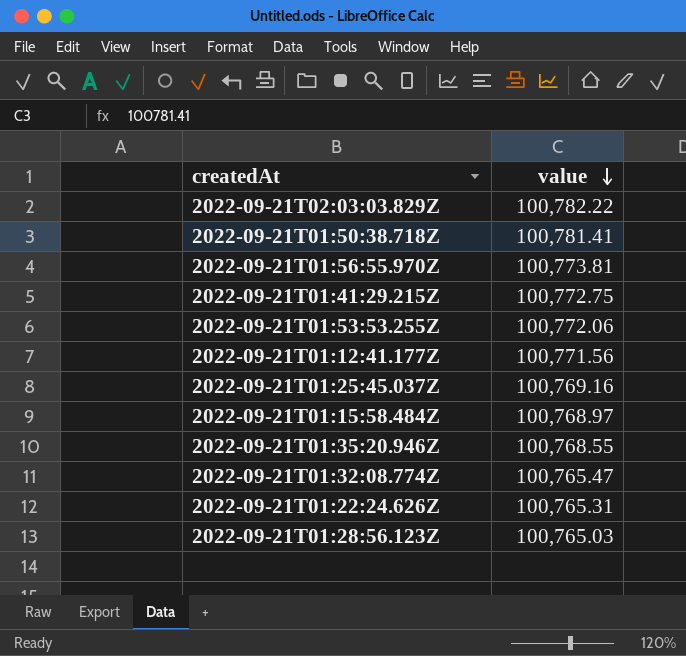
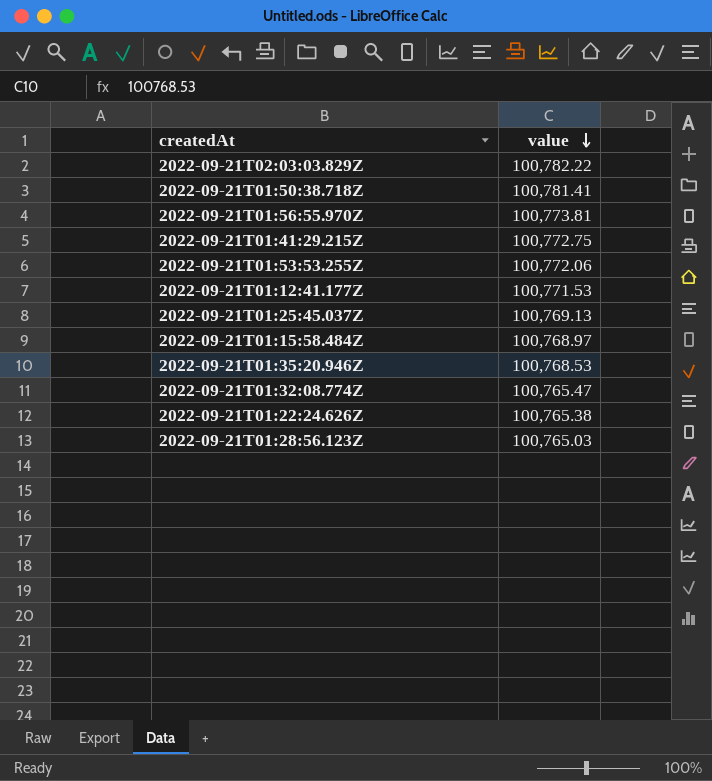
2022-09-21T01:12:41.177Z | value: 100,771.56 -> 100,771.53
2022-09-21T01:25:45.037Z | value: 100,769.16 -> 100,769.13
2022-09-21T01:35:20.946Z | value: 100,768.55 -> 100,768.53
2022-09-21T01:22:24.626Z | value: 100,765.31 -> 100,765.38

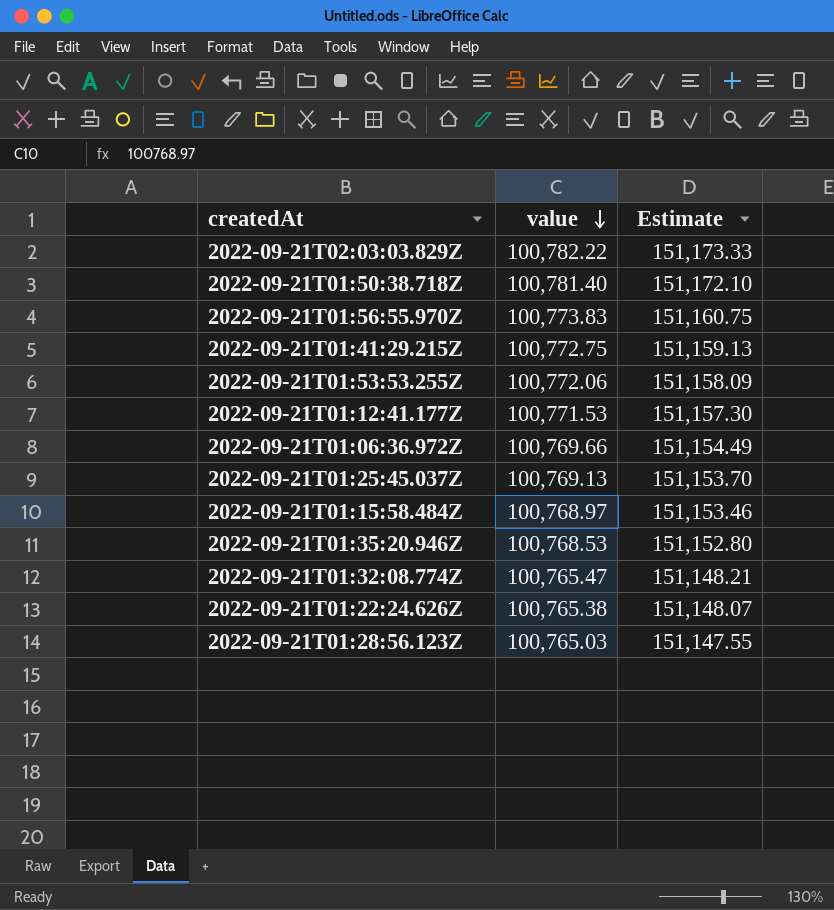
column Estimate | formula: none -> [value] * 1.5
2022-09-21T01:50:38.718Z | value: 100,781.41 -> 100,781.40
2022-09-21T01:56:55.970Z | value: 100,773.81 -> 100,773.83
row 2022-09-21T01:06:36.972Z: none -> 100,769.66 | 151,154.49

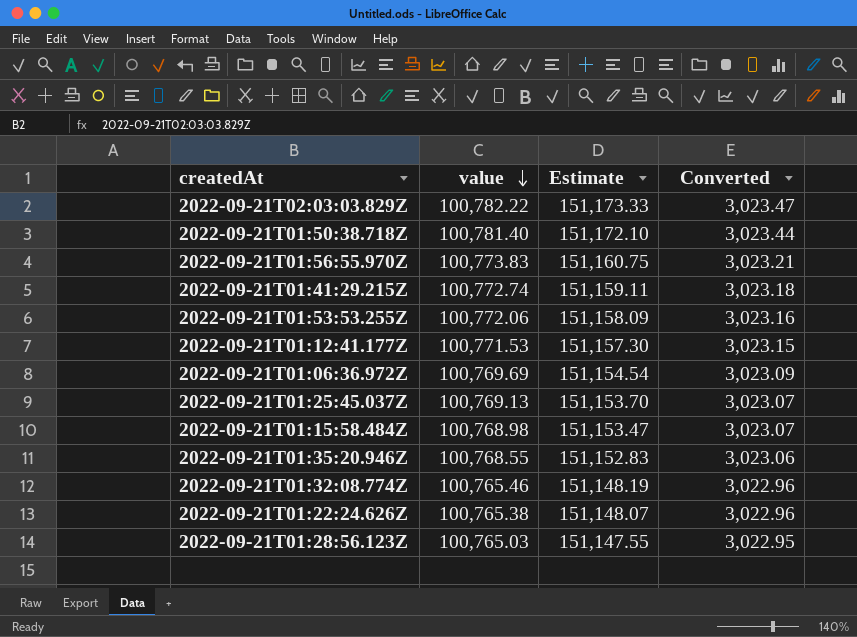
column Converted | formula: none -> [value] * 0.03
2022-09-21T01:41:29.215Z | value: 100,772.75 -> 100,772.74
2022-09-21T01:41:29.215Z | Estimate: 151,159.13 -> 151,159.11
2022-09-21T01:06:36.972Z | value: 100,769.66 -> 100,769.69
2022-09-21T01:06:36.972Z | Estimate: 151,154.49 -> 151,154.54
2022-09-21T01:15:58.484Z | value: 100,768.97 -> 100,768.98
2022-09-21T01:15:58.484Z | Estimate: 151,153.46 -> 151,153.47
2022-09-21T01:35:20.946Z | value: 100,768.53 -> 100,768.55
2022-09-21T01:35:20.946Z | Estimate: 151,152.80 -> 151,152.83
2022-09-21T01:32:08.774Z | value: 100,765.47 -> 100,765.46
2022-09-21T01:32:08.774Z | Estimate: 151,148.21 -> 151,148.19

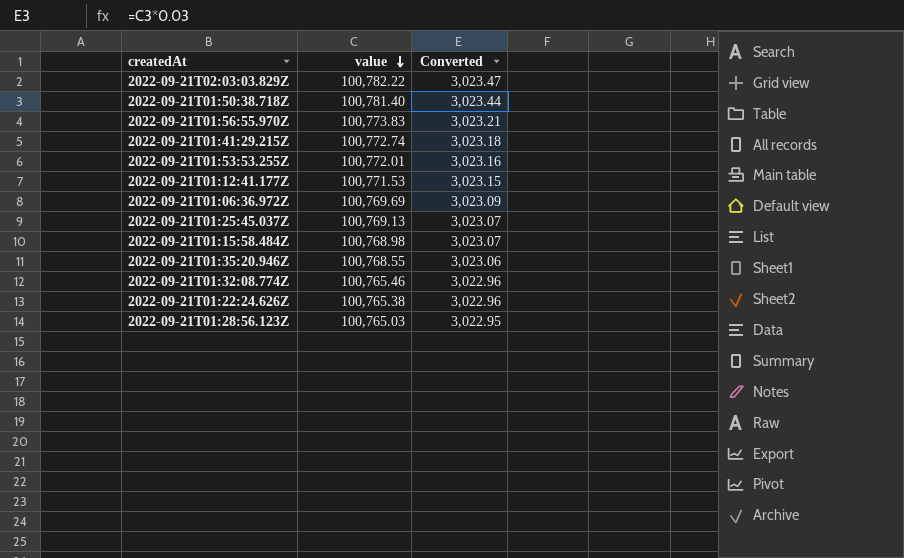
column Estimate | formula: [value] * 1.5 -> none
2022-09-21T01:53:53.255Z | value: 100,772.06 -> 100,772.01

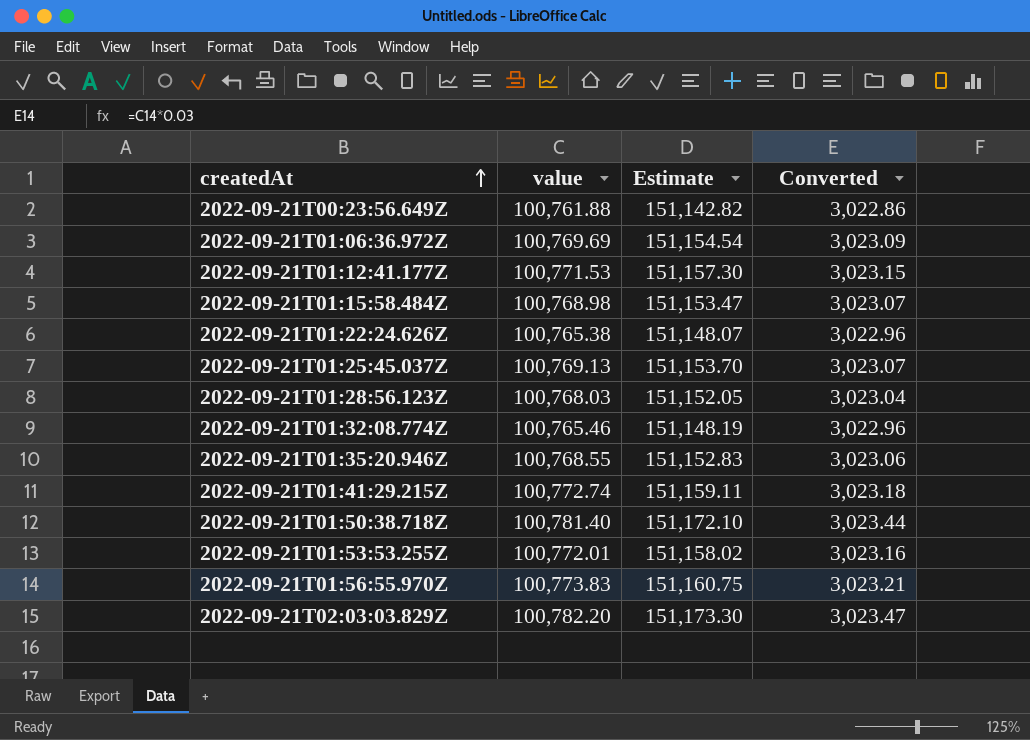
row order: value descending -> createdAt ascending
column Estimate | formula: none -> [value] * 1.5
row 2022-09-21T00:23:56.649Z: none -> 100,761.88 | 151,142.82 | 3,022.86
2022-09-21T01:28:56.123Z | value: 100,765.03 -> 100,768.03
2022-09-21T01:28:56.123Z | Converted: 3,022.95 -> 3,023.04
2022-09-21T02:03:03.829Z | value: 100,782.22 -> 100,782.20

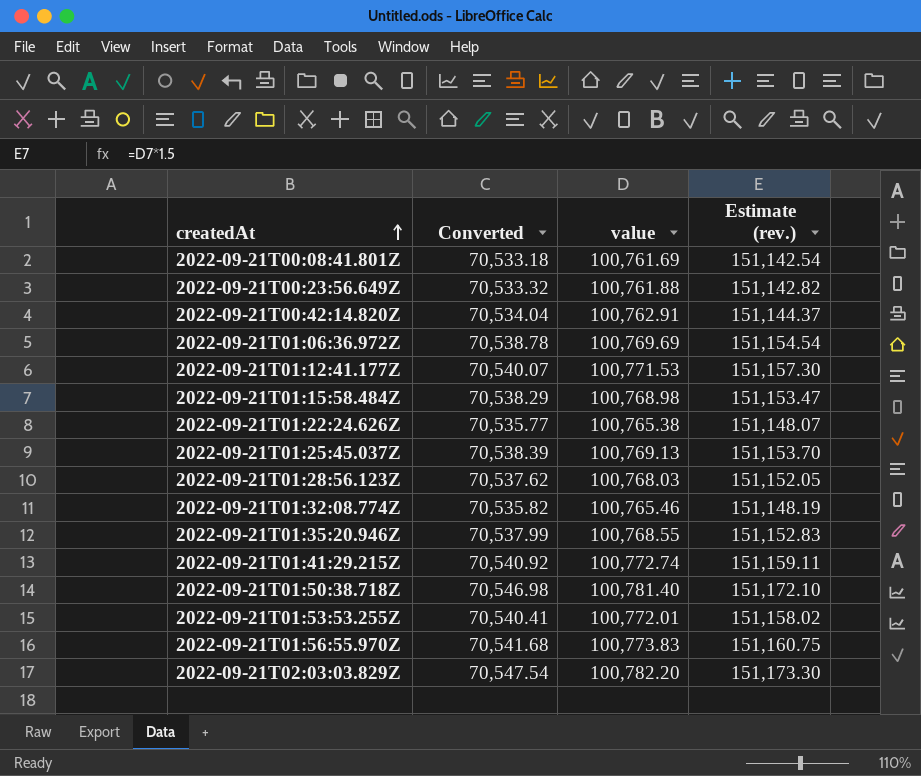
column Converted | formula: [value] * 0.03 -> [value] * 0.7
column Converted | position: 4 -> 2
column name: Estimate -> Estimate (rev.)
row 2022-09-21T00:08:41.801Z: none -> 70,533.18 | 100,761.69 | 151,142.54
row 2022-09-21T00:42:14.820Z: none -> 70,534.04 | 100,762.91 | 151,144.37

